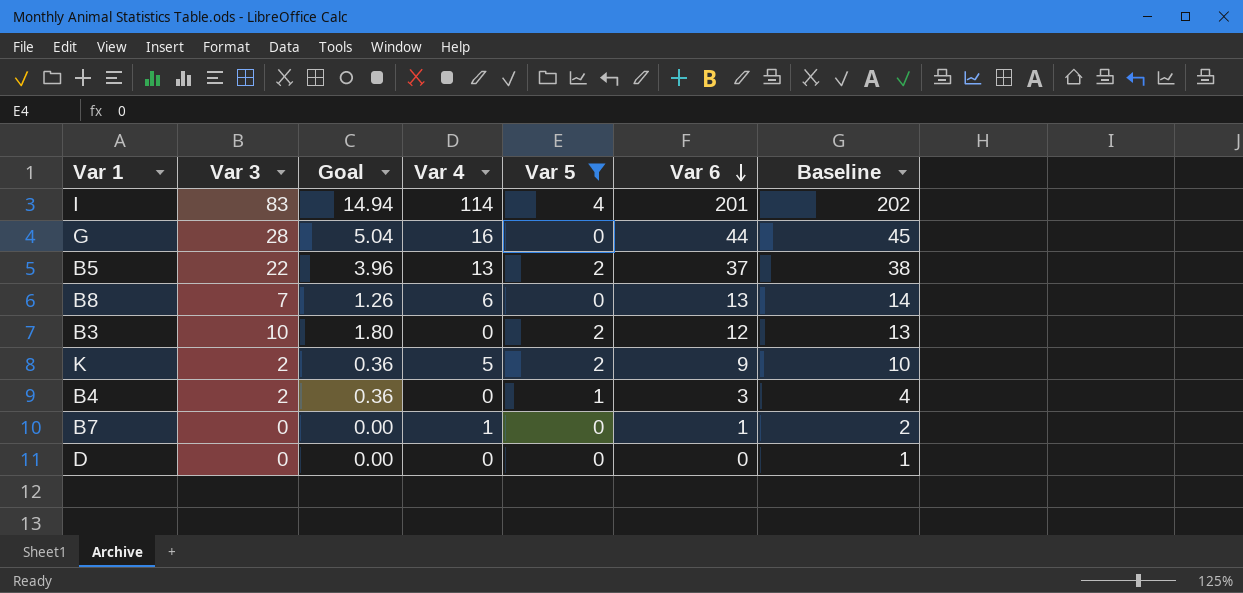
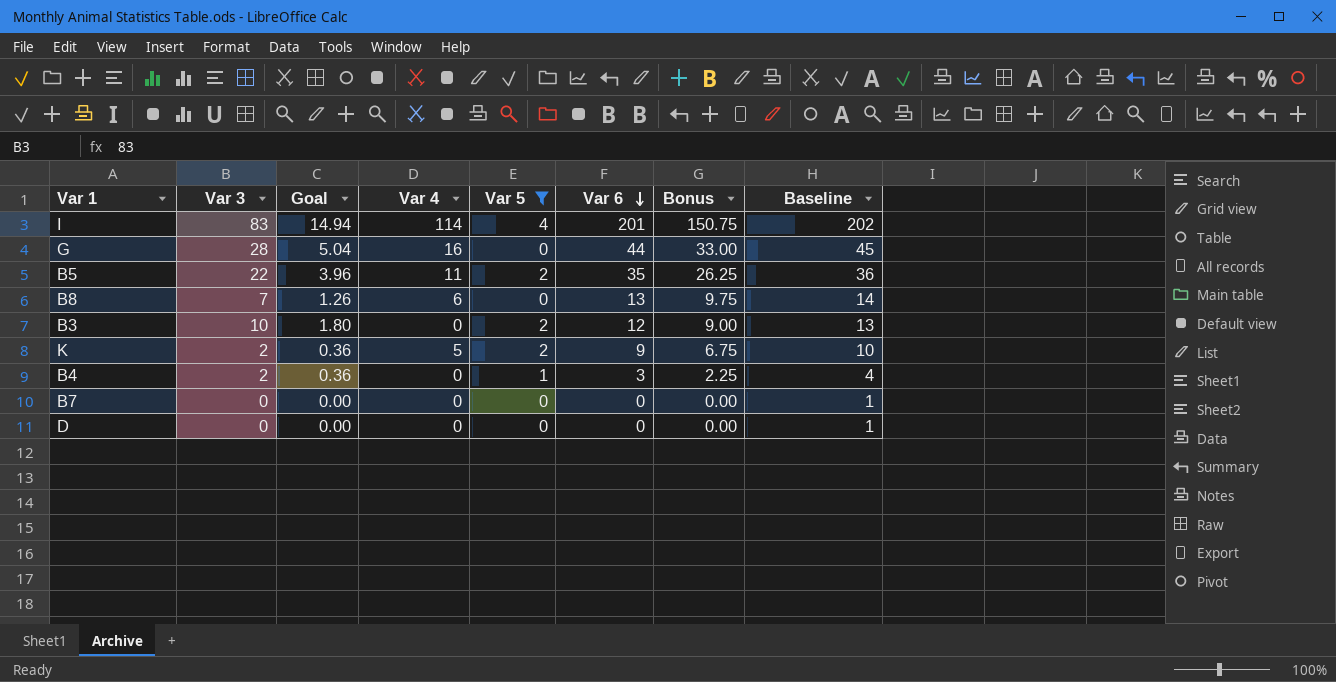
column Bonus | formula: none -> [Var 6] * 0.75
B5 | Var 4: 13 -> 11
B5 | Var 6: 37 -> 35
B5 | Baseline: 38 -> 36
B7 | Var 4: 1 -> 0
B7 | Var 6: 1 -> 0
B7 | Baseline: 2 -> 1

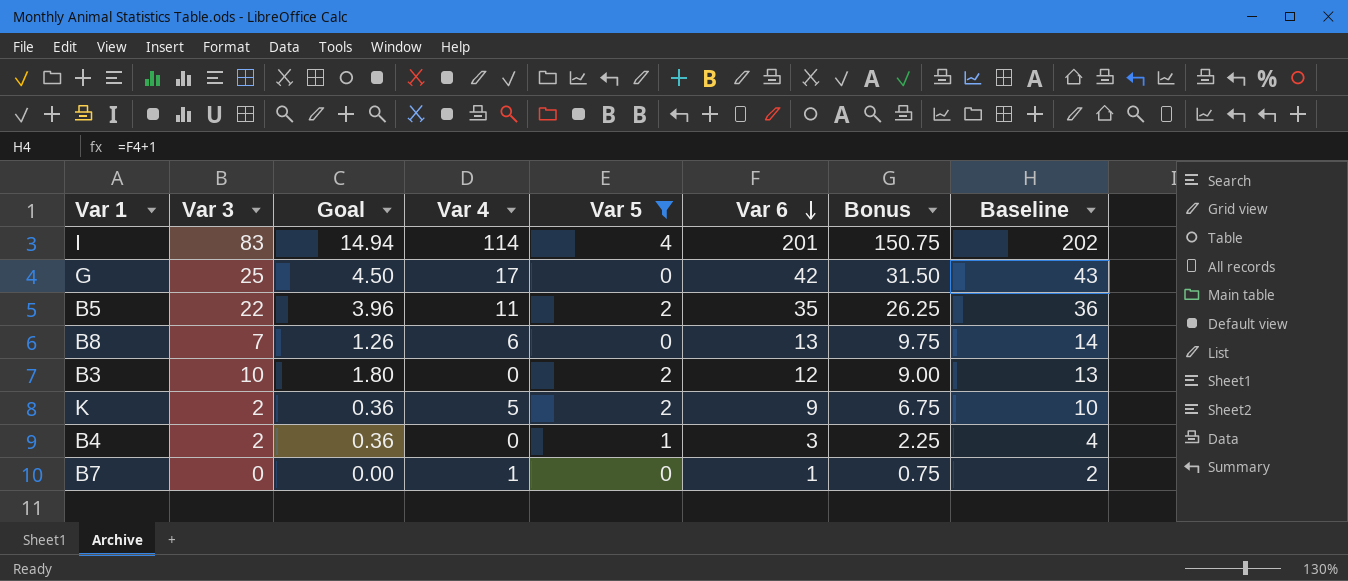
row D: 0 | 0.00 | 0 | 0 | 0 | 0.00 | 1 -> none
G | Var 3: 28 -> 25
G | Goal: 5.04 -> 4.50
G | Var 4: 16 -> 17
G | Var 6: 44 -> 42
G | Bonus: 33.00 -> 31.50
G | Baseline: 45 -> 43
B7 | Var 4: 0 -> 1
B7 | Var 6: 0 -> 1
B7 | Bonus: 0.00 -> 0.75
B7 | Baseline: 1 -> 2

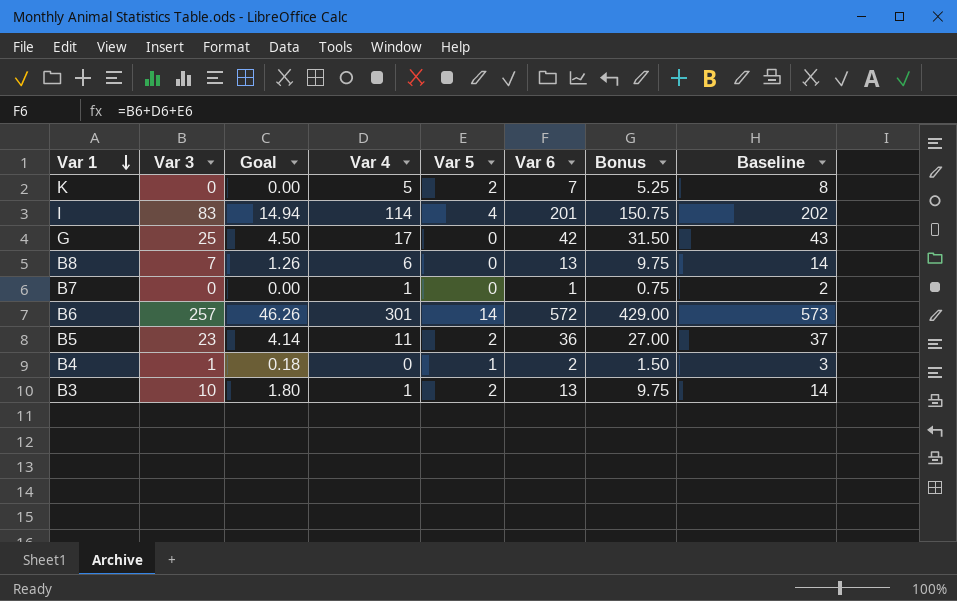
filter: Var 5 != 14 -> none
row order: Var 6 descending -> Var 1 descending
K | Var 3: 2 -> 0
K | Goal: 0.36 -> 0.00
K | Var 6: 9 -> 7
K | Bonus: 6.75 -> 5.25
K | Baseline: 10 -> 8
B5 | Var 3: 22 -> 23
B5 | Goal: 3.96 -> 4.14
B5 | Var 6: 35 -> 36
B5 | Bonus: 26.25 -> 27.00
B5 | Baseline: 36 -> 37
B4 | Var 3: 2 -> 1
B4 | Goal: 0.36 -> 0.18
B4 | Var 6: 3 -> 2
B4 | Bonus: 2.25 -> 1.50
B4 | Baseline: 4 -> 3
B3 | Var 4: 0 -> 1
B3 | Var 6: 12 -> 13
B3 | Bonus: 9.00 -> 9.75
B3 | Baseline: 13 -> 14

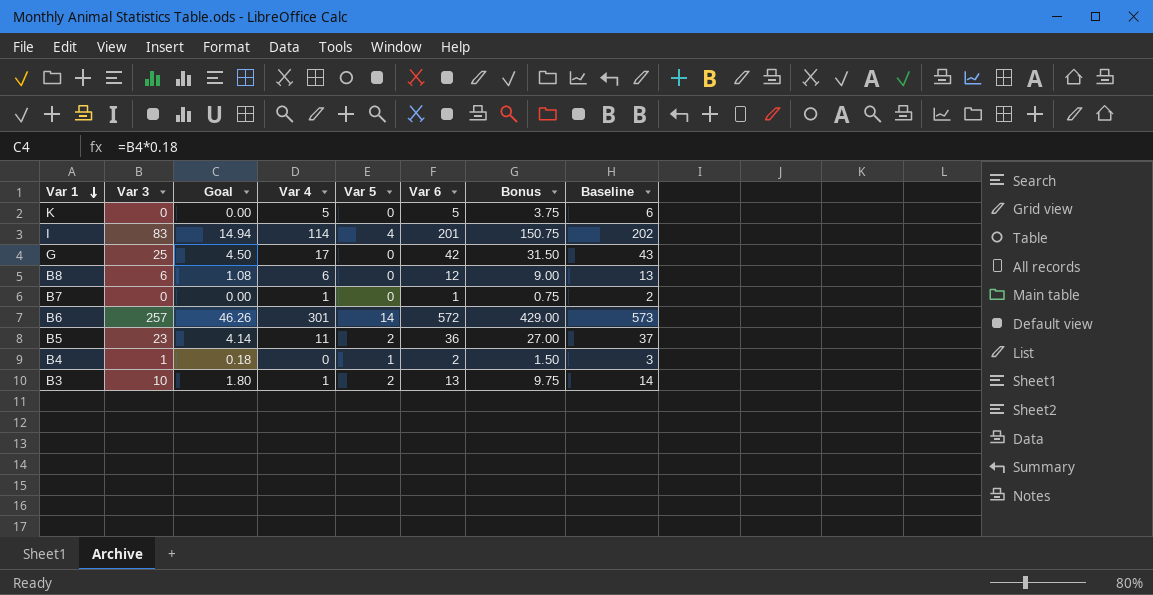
K | Var 5: 2 -> 0
K | Var 6: 7 -> 5
K | Bonus: 5.25 -> 3.75
K | Baseline: 8 -> 6
B8 | Var 3: 7 -> 6
B8 | Goal: 1.26 -> 1.08
B8 | Var 6: 13 -> 12
B8 | Bonus: 9.75 -> 9.00
B8 | Baseline: 14 -> 13

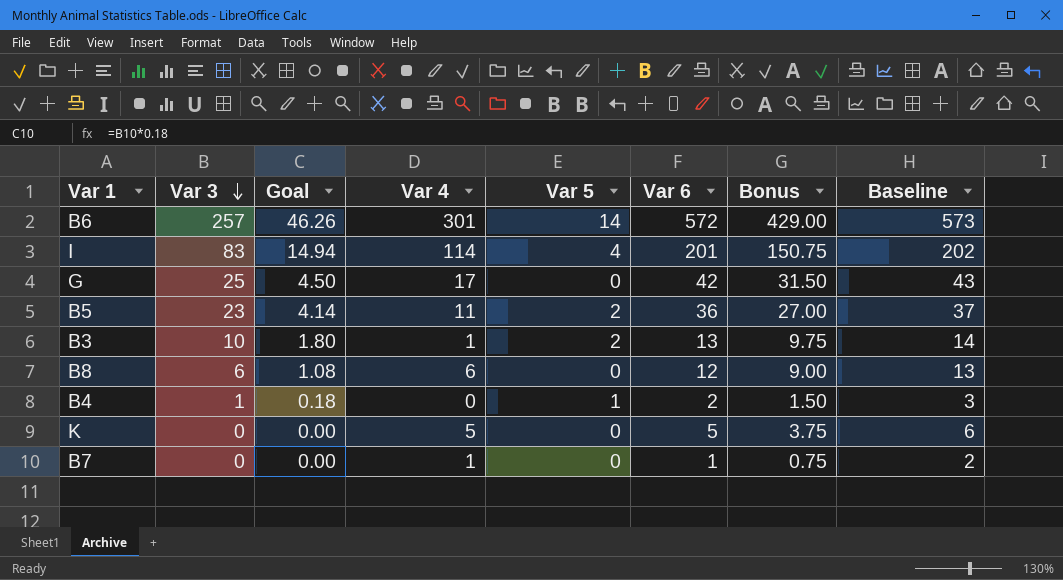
row order: Var 1 descending -> Var 3 descending

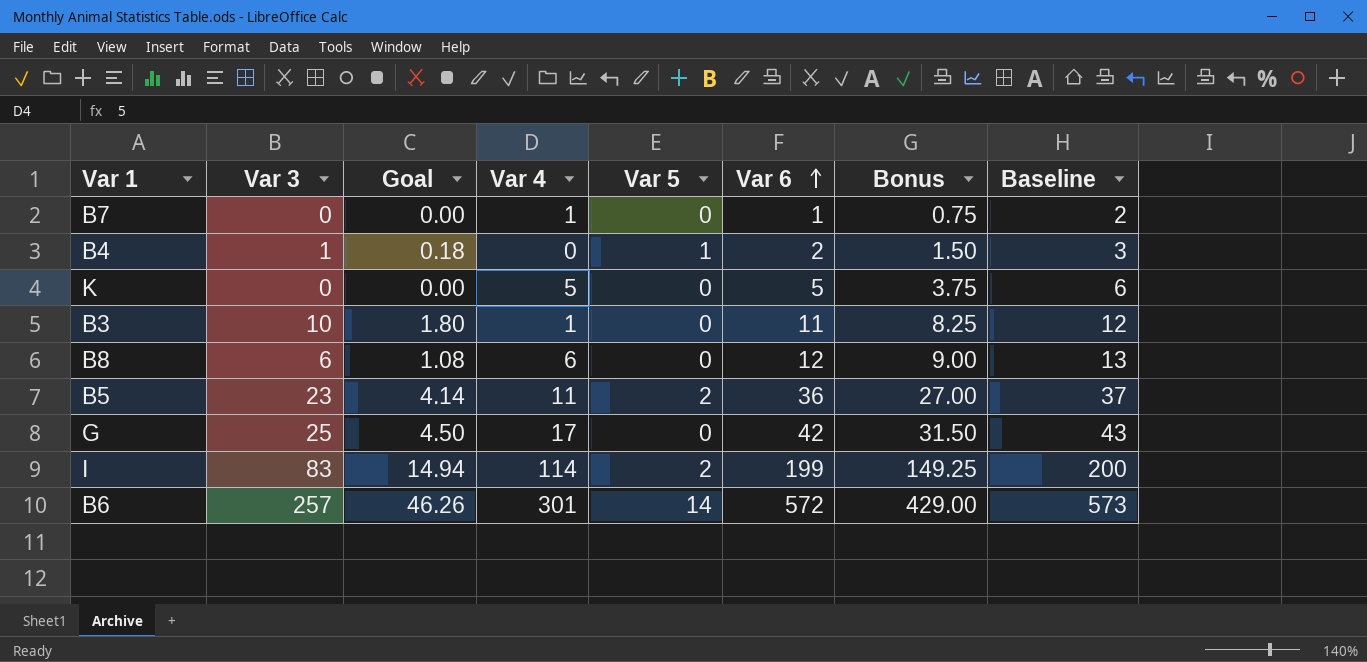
row order: Var 3 descending -> Var 6 ascending
B3 | Var 5: 2 -> 0
B3 | Var 6: 13 -> 11
B3 | Bonus: 9.75 -> 8.25
B3 | Baseline: 14 -> 12
I | Var 5: 4 -> 2
I | Var 6: 201 -> 199
I | Bonus: 150.75 -> 149.25
I | Baseline: 202 -> 200

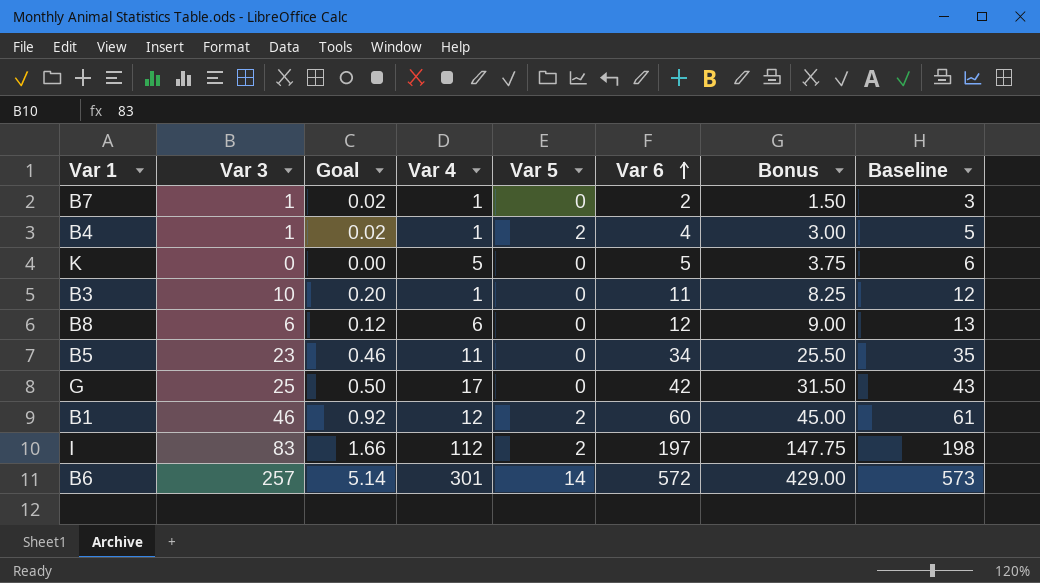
column Goal | formula: [Var 3] * 0.18 -> [Var 3] * 0.02
B7 | Var 3: 0 -> 1
B7 | Var 6: 1 -> 2
B7 | Bonus: 0.75 -> 1.50
B7 | Baseline: 2 -> 3
B4 | Var 4: 0 -> 1
B4 | Var 5: 1 -> 2
B4 | Var 6: 2 -> 4
B4 | Bonus: 1.50 -> 3.00
B4 | Baseline: 3 -> 5
B5 | Var 5: 2 -> 0
B5 | Var 6: 36 -> 34
B5 | Bonus: 27.00 -> 25.50
B5 | Baseline: 37 -> 35
row B1: none -> 46 | 0.92 | 12 | 2 | 60 | 45.00 | 61
I | Var 4: 114 -> 112
I | Var 6: 199 -> 197
I | Bonus: 149.25 -> 147.75
I | Baseline: 200 -> 198

